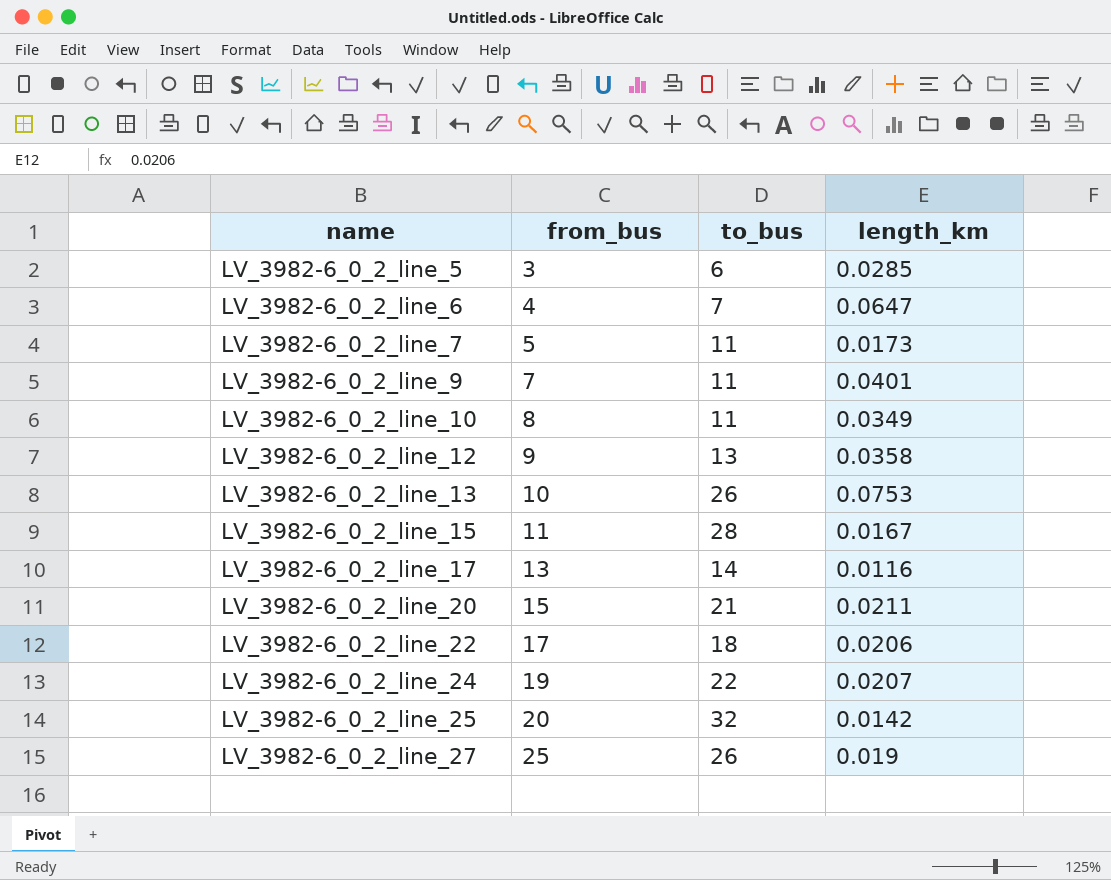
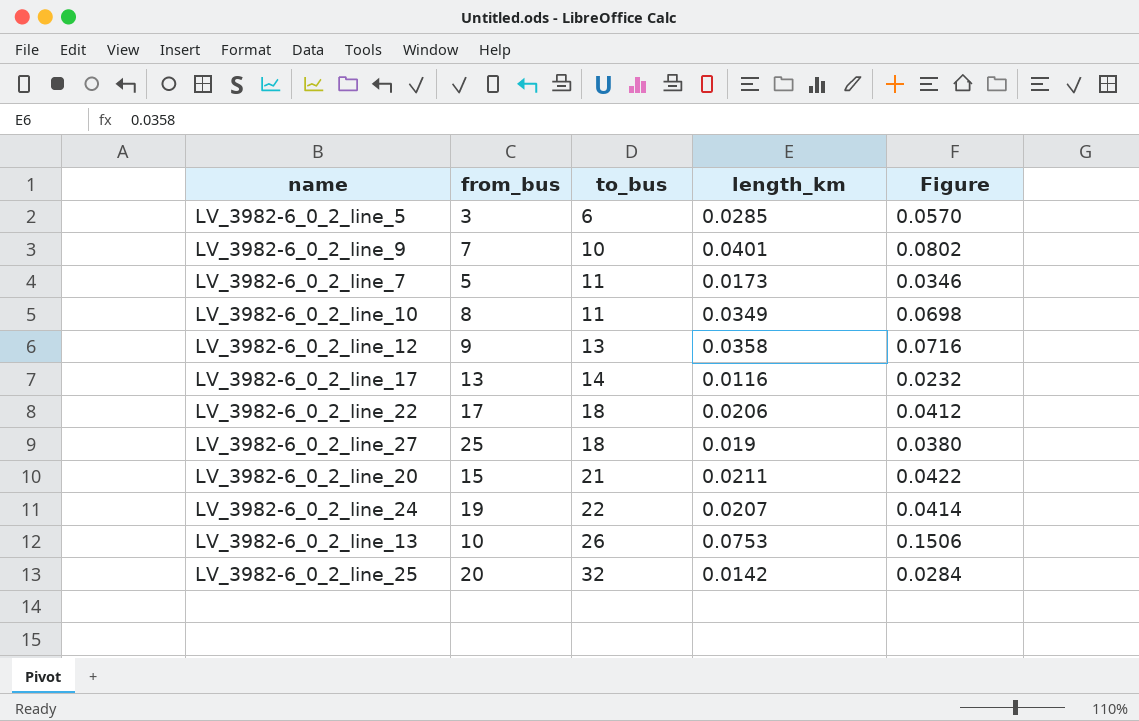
row order: name ascending -> to_bus ascending
column Figure | formula: none -> [length_km] * 2
row LV_3982-6_0_2_line_6: 4 | 7 | 0.0647 -> none
row LV_3982-6_0_2_line_15: 11 | 28 | 0.0167 -> none
LV_3982-6_0_2_line_9 | to_bus: 11 -> 10
LV_3982-6_0_2_line_27 | to_bus: 26 -> 18

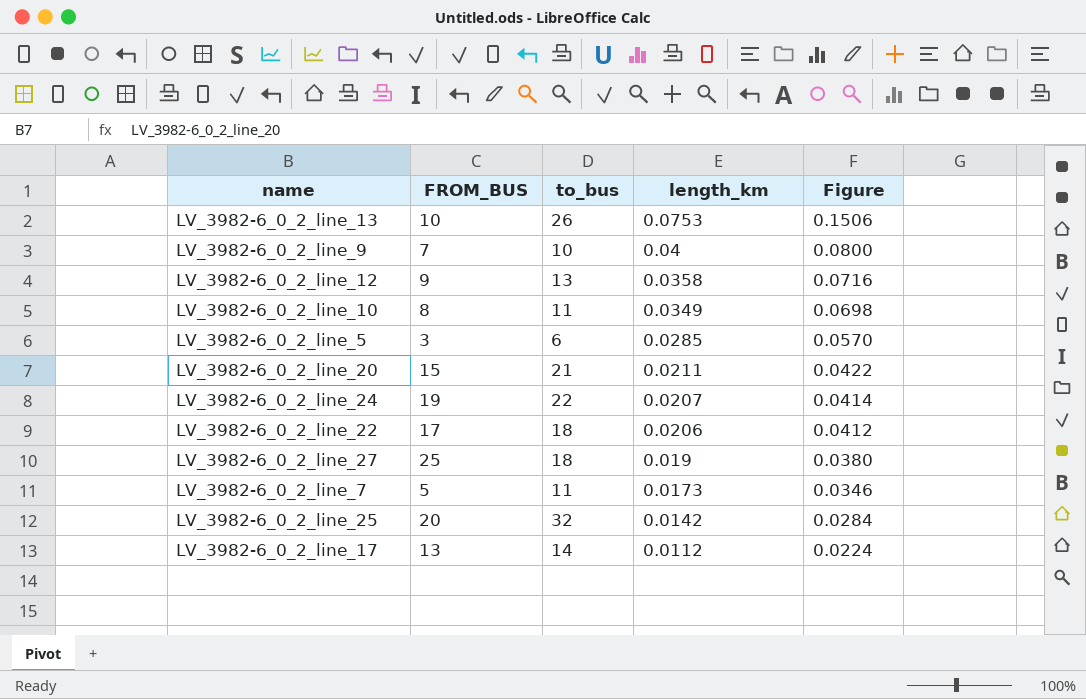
row order: to_bus ascending -> length_km descending
column name: from_bus -> FROM_BUS
LV_3982-6_0_2_line_9 | length_km: 0.0401 -> 0.04
LV_3982-6_0_2_line_9 | Figure: 0.0802 -> 0.0800
LV_3982-6_0_2_line_17 | length_km: 0.0116 -> 0.0112
LV_3982-6_0_2_line_17 | Figure: 0.0232 -> 0.0224

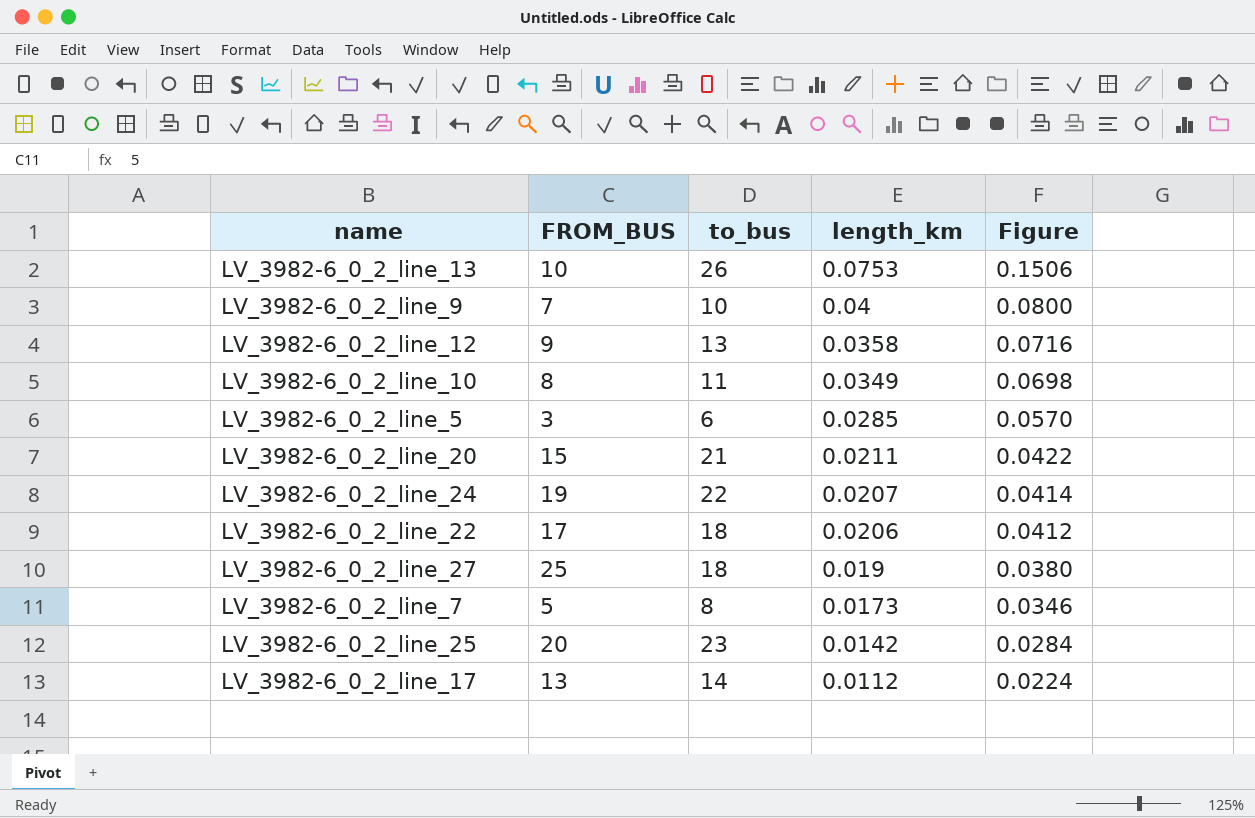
LV_3982-6_0_2_line_7 | to_bus: 11 -> 8
LV_3982-6_0_2_line_25 | to_bus: 32 -> 23

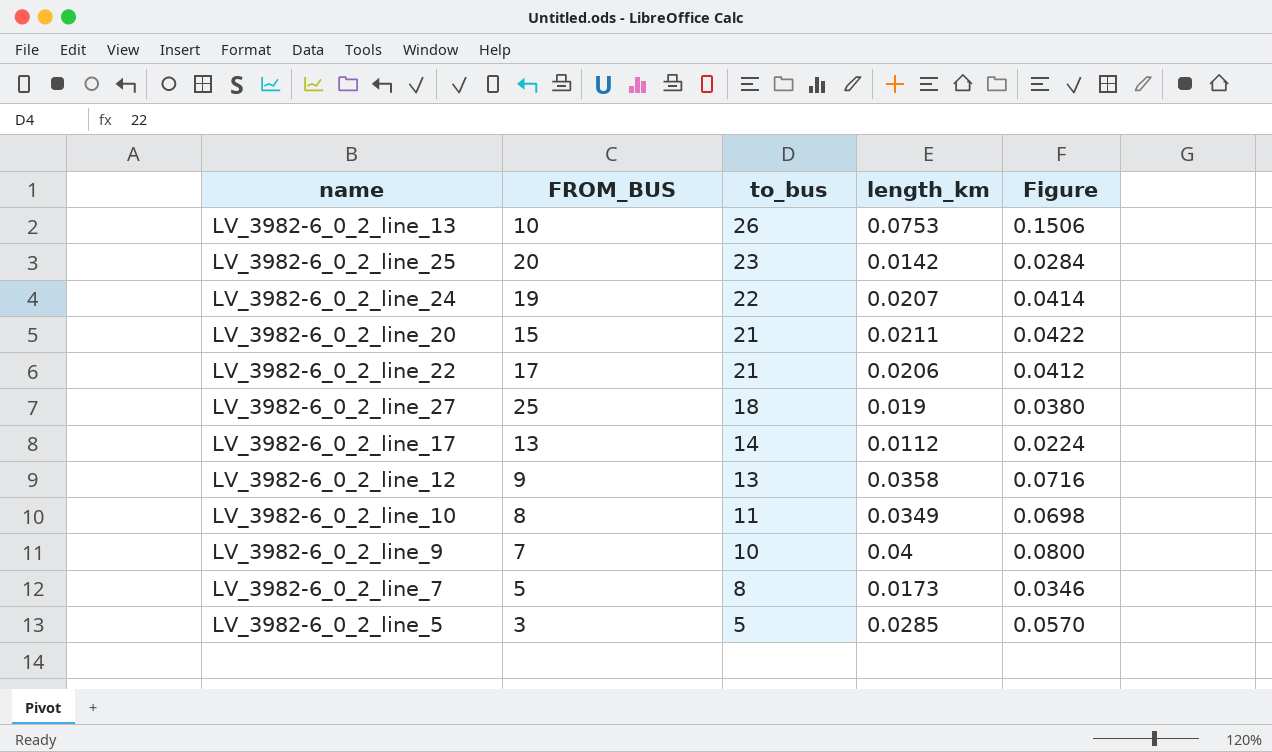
row order: length_km descending -> to_bus descending
LV_3982-6_0_2_line_22 | to_bus: 18 -> 21
LV_3982-6_0_2_line_5 | to_bus: 6 -> 5

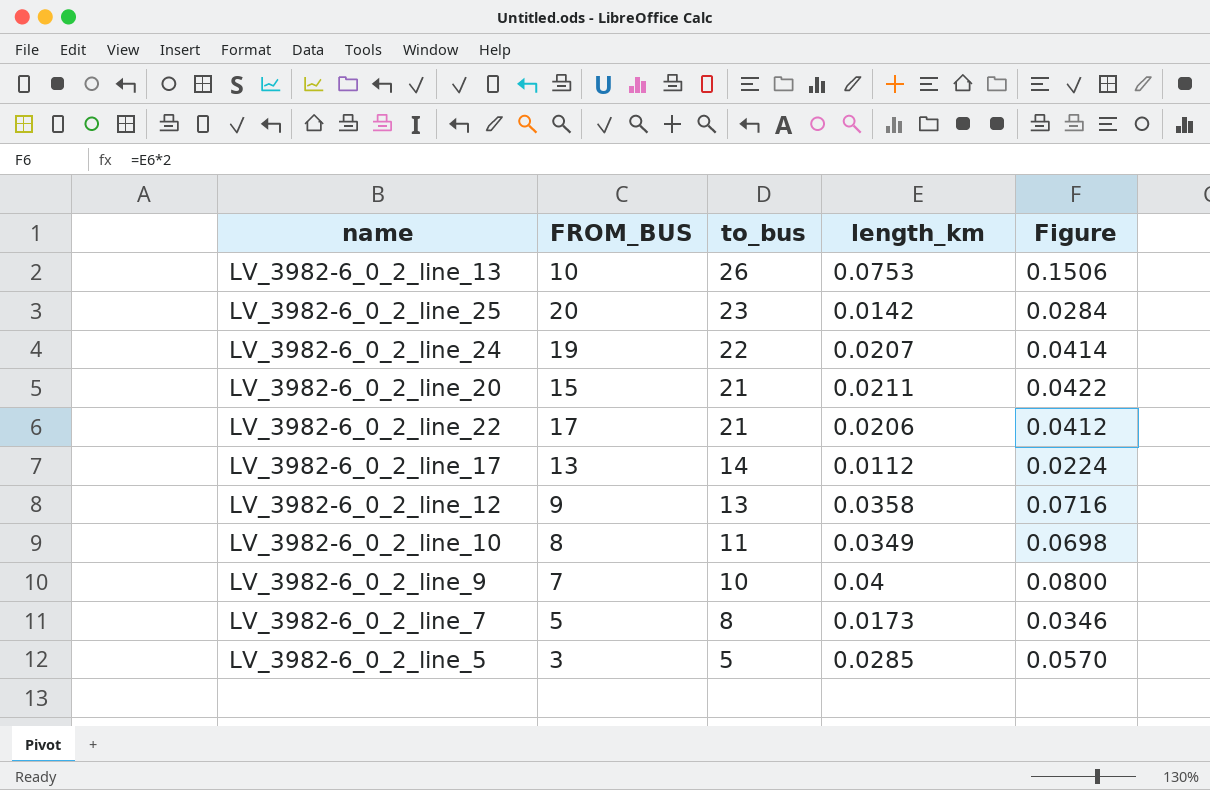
row LV_3982-6_0_2_line_27: 25 | 18 | 0.019 | 0.0380 -> none

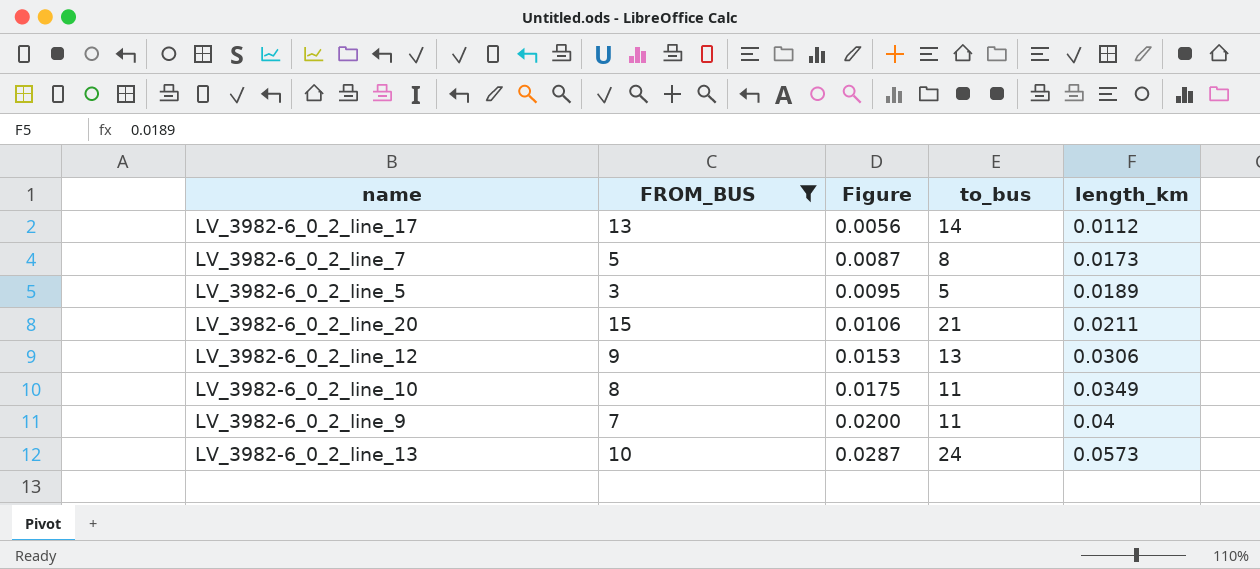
filter: none -> FROM_BUS <= 15
row order: to_bus descending -> Figure ascending
column Figure | formula: [length_km] * 2 -> [length_km] * 0.5
column Figure | position: 5 -> 3
LV_3982-6_0_2_line_5 | length_km: 0.0285 -> 0.0189
LV_3982-6_0_2_line_12 | length_km: 0.0358 -> 0.0306
LV_3982-6_0_2_line_9 | to_bus: 10 -> 11
LV_3982-6_0_2_line_13 | to_bus: 26 -> 24
LV_3982-6_0_2_line_13 | length_km: 0.0753 -> 0.0573

